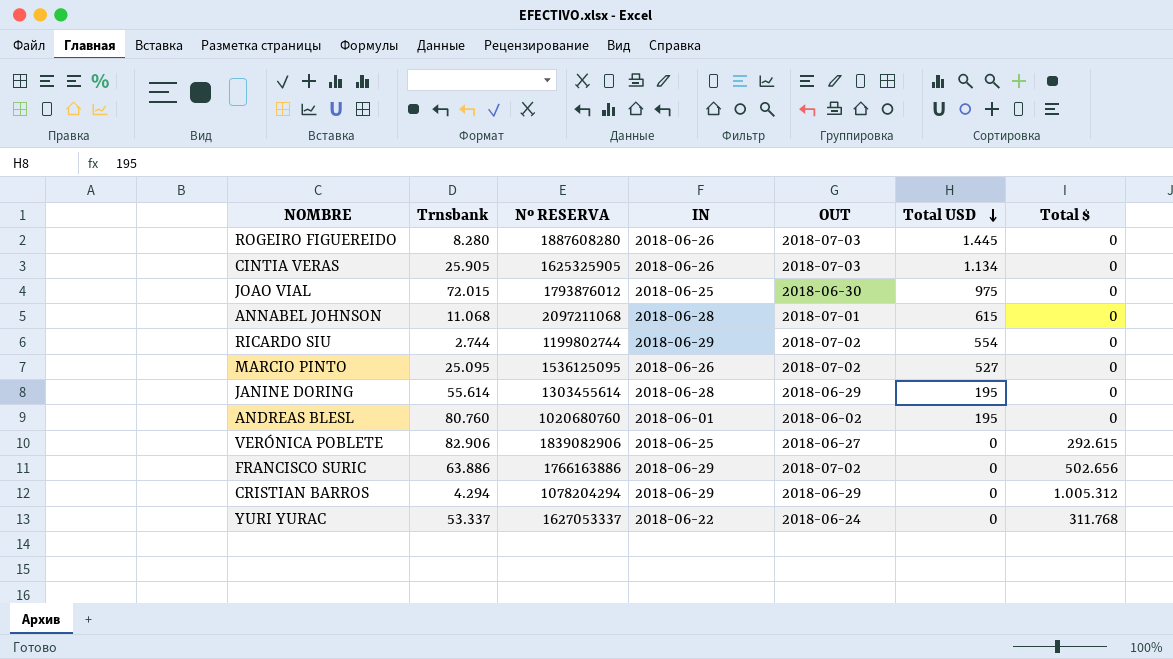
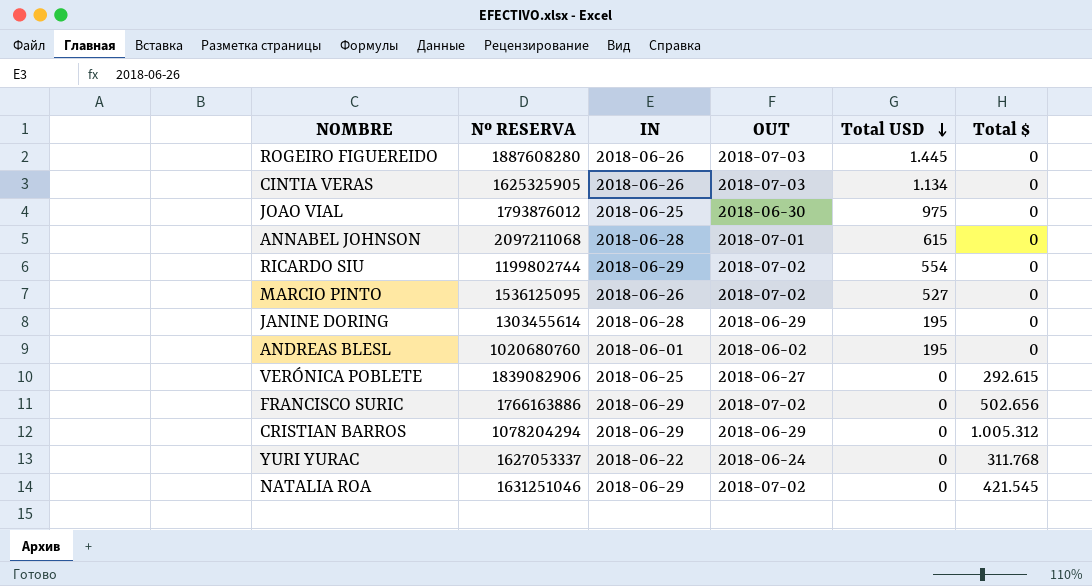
column Trnsbank | position: 2 -> none
row NATALIA ROA: none -> 1631251046 | 2018-06-29 | 2018-07-02 | 0 | 421.545

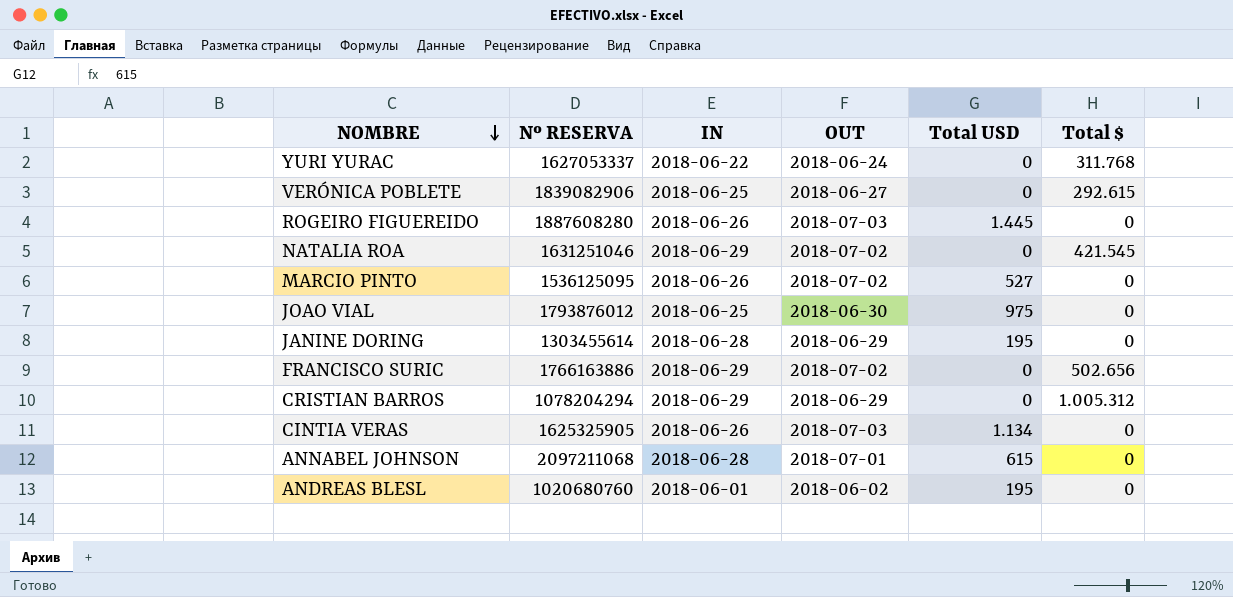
row order: Total USD descending -> NOMBRE descending
row RICARDO SIU: 1199802744 | 2018-06-29 | 2018-07-02 | 554 | 0 -> none

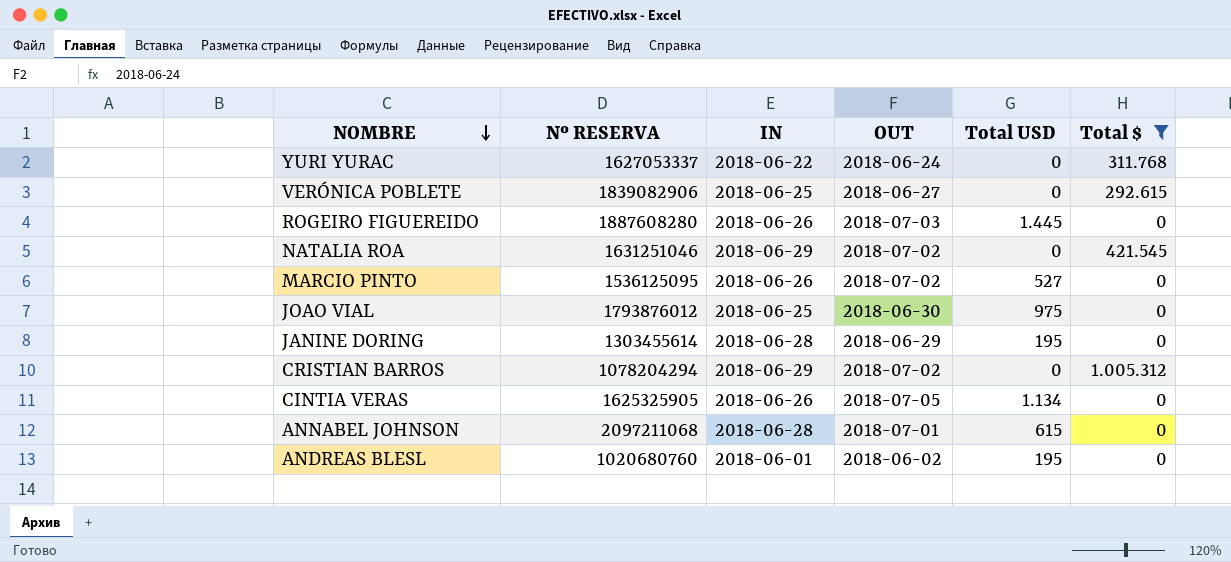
filter: none -> Total $ != 502.656
CRISTIAN BARROS | OUT: 2018-06-29 -> 2018-07-02
CINTIA VERAS | OUT: 2018-07-03 -> 2018-07-05

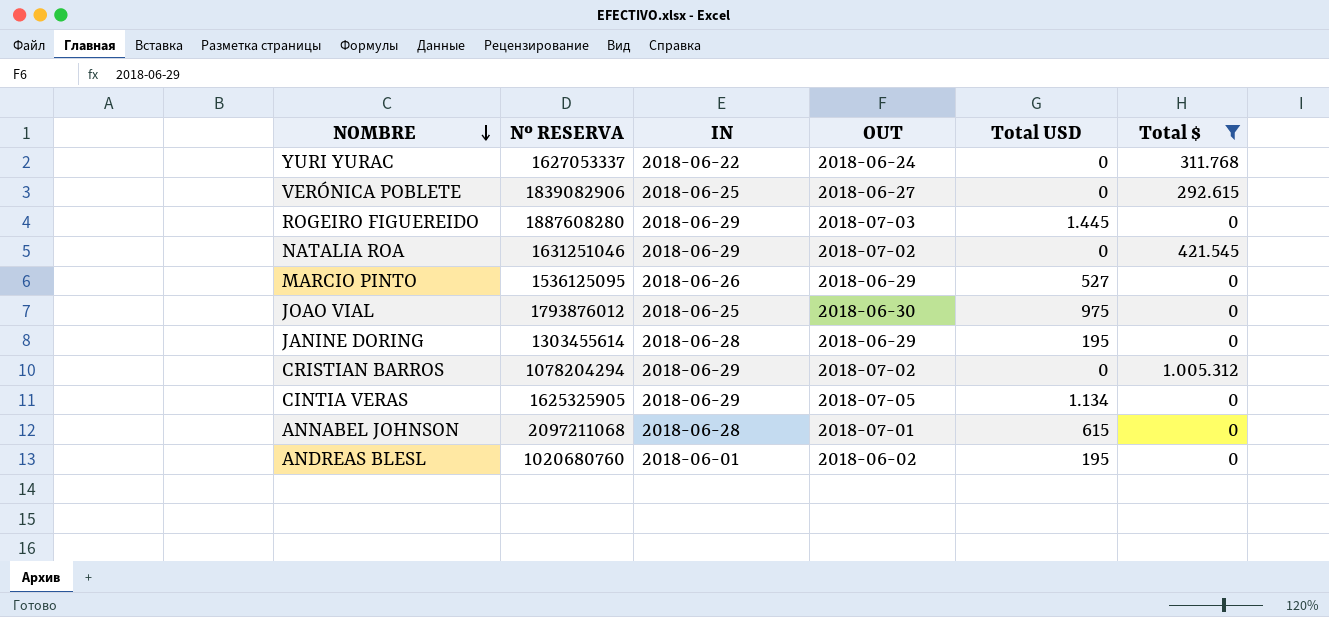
ROGEIRO FIGUEREIDO | IN: 2018-06-26 -> 2018-06-29
MARCIO PINTO | OUT: 2018-07-02 -> 2018-06-29
CINTIA VERAS | IN: 2018-06-26 -> 2018-06-29

